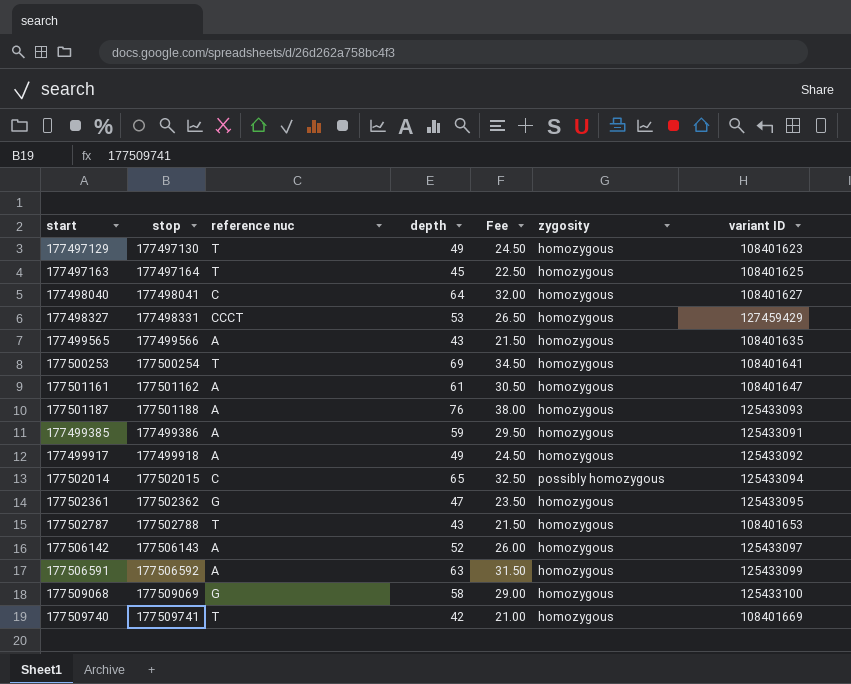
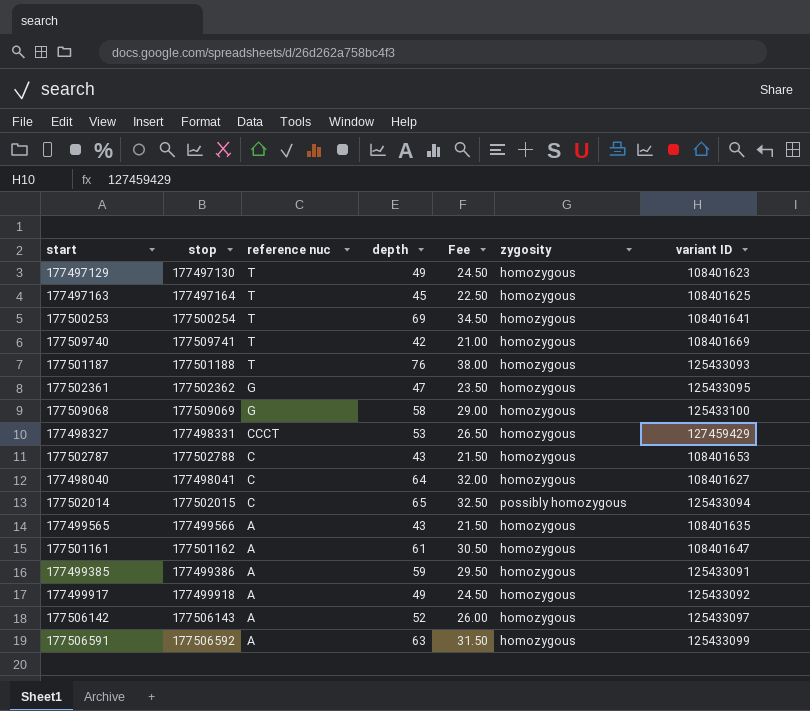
row order: none -> reference nuc descending
177501187 | reference nuc: A -> T
177502787 | reference nuc: T -> C

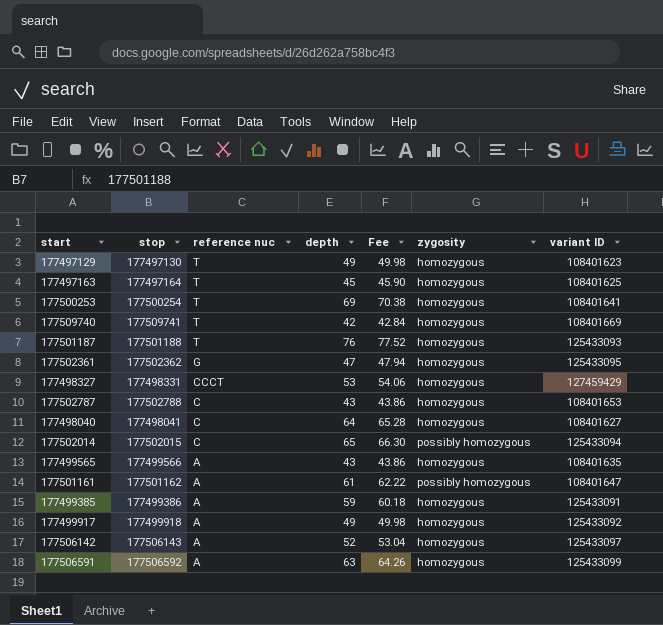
column Fee | formula: [depth] * 0.5 -> [depth] * 1.02
row 177509068: 177509069 | G | 58 | 29.00 | homozygous | 125433100 -> none
177501161 | zygosity: homozygous -> possibly homozygous

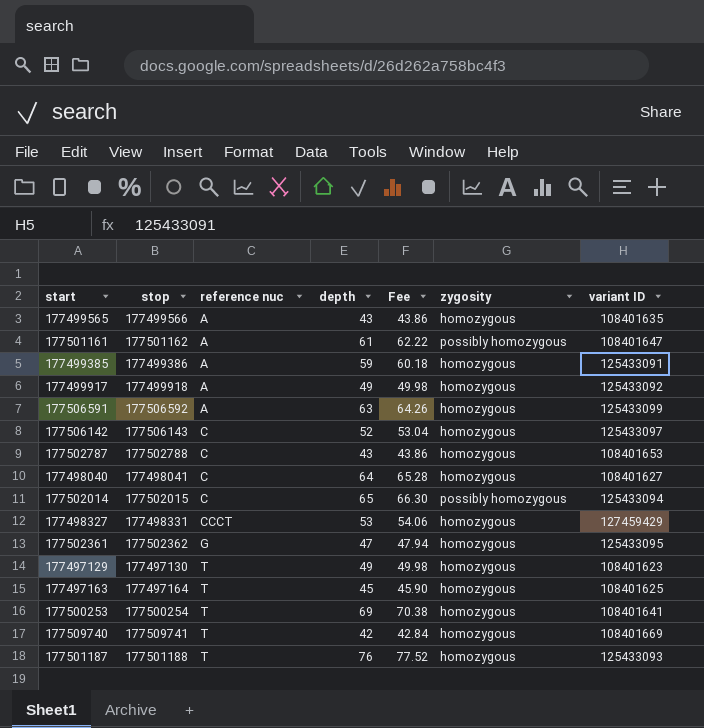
row order: reference nuc descending -> reference nuc ascending
177506142 | reference nuc: A -> C

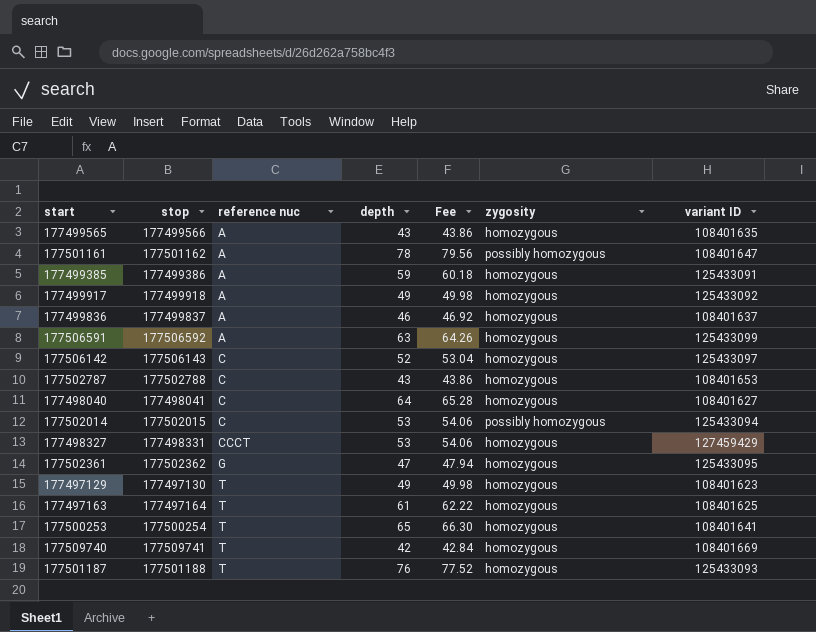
177501161 | depth: 61 -> 78
177501161 | Fee: 62.22 -> 79.56
row 177499836: none -> 177499837 | A | 46 | 46.92 | homozygous | 108401637
177502014 | depth: 65 -> 53
177502014 | Fee: 66.30 -> 54.06
177497163 | depth: 45 -> 61
177497163 | Fee: 45.90 -> 62.22
177500253 | depth: 69 -> 65
177500253 | Fee: 70.38 -> 66.30

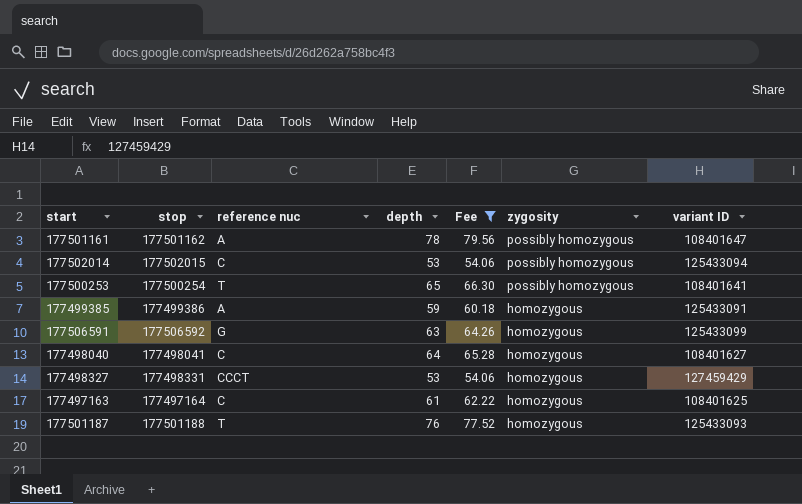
filter: none -> Fee >= 54.06
row order: reference nuc ascending -> zygosity descending
177500253 | zygosity: homozygous -> possibly homozygous
177506591 | reference nuc: A -> G
177497163 | reference nuc: T -> C

